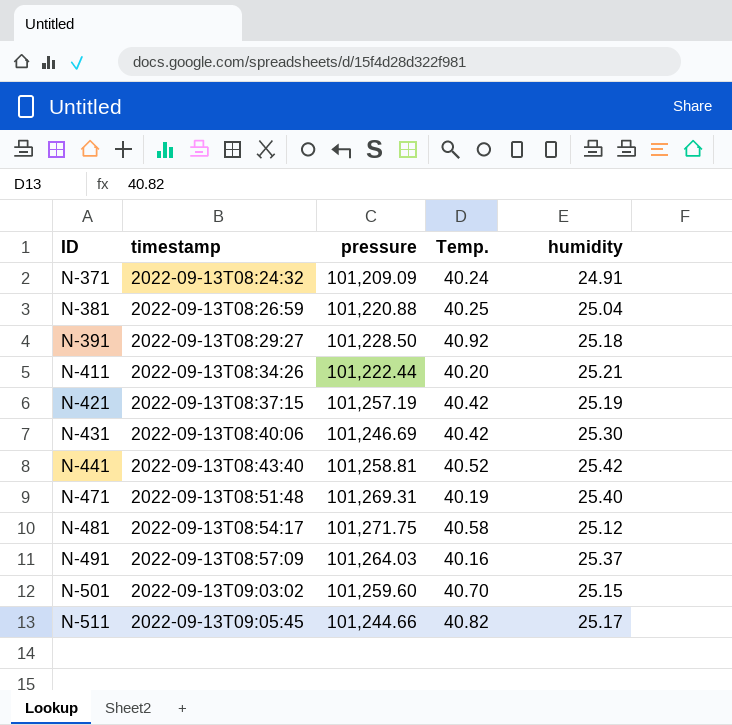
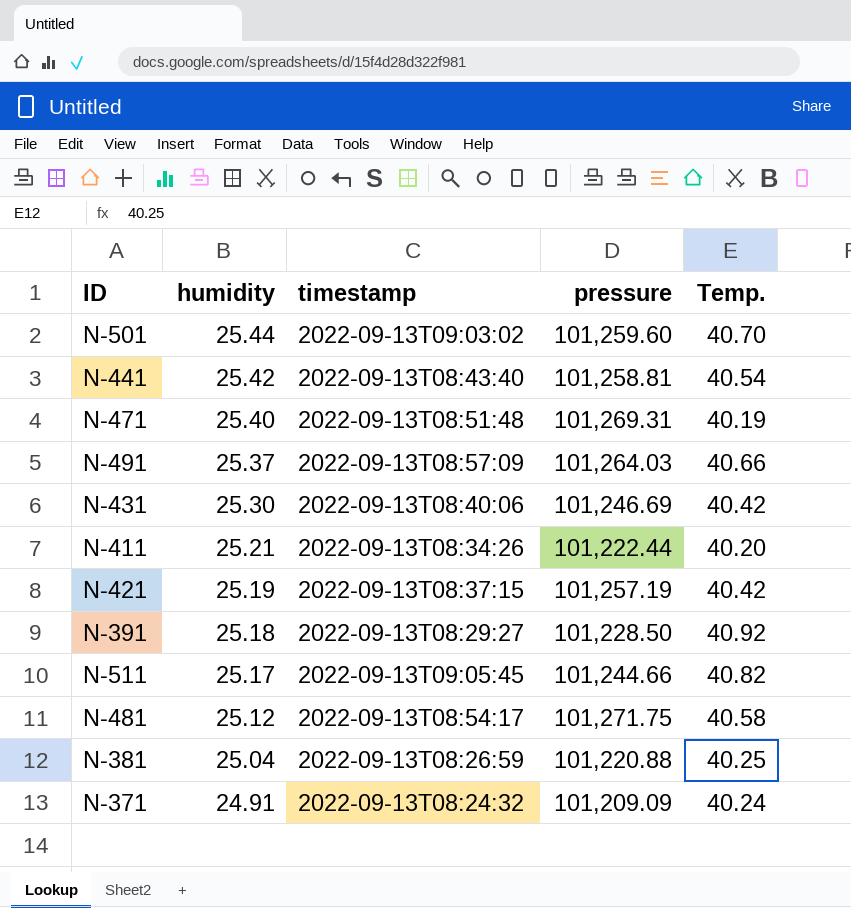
row order: ID ascending -> humidity descending
column humidity | position: 5 -> 2
N-501 | humidity: 25.15 -> 25.44
N-441 | Temp.: 40.52 -> 40.54
N-491 | Temp.: 40.16 -> 40.66

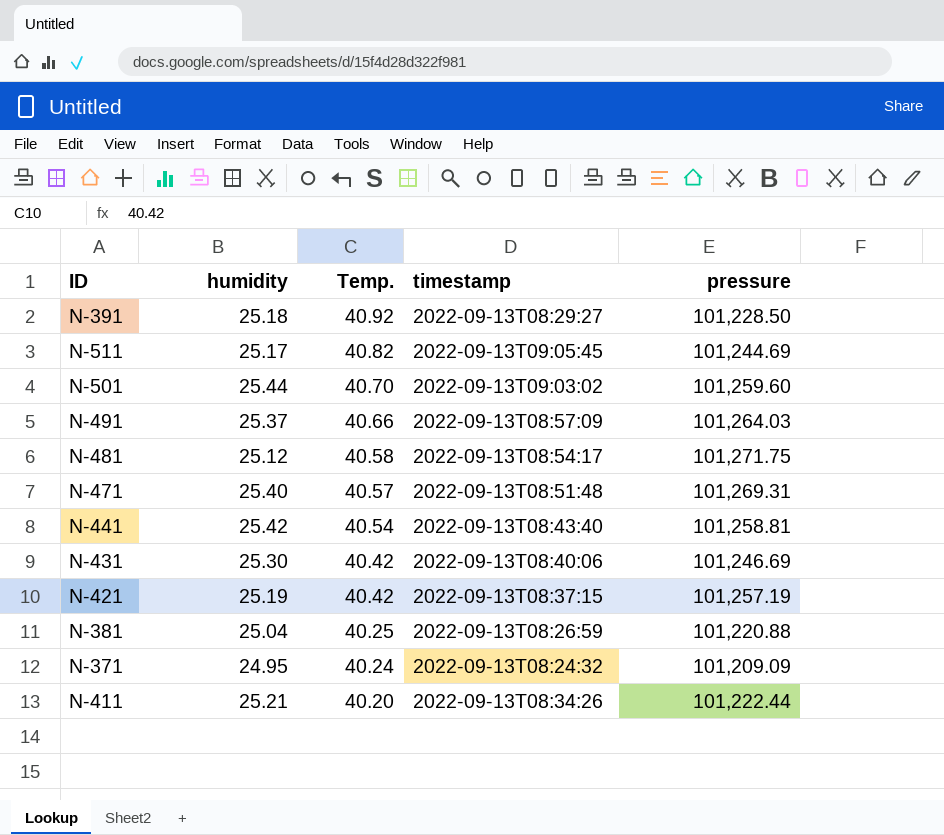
row order: humidity descending -> Temp. descending
column Temp. | position: 5 -> 3
N-511 | pressure: 101,244.66 -> 101,244.69
N-471 | Temp.: 40.19 -> 40.57
N-371 | humidity: 24.91 -> 24.95

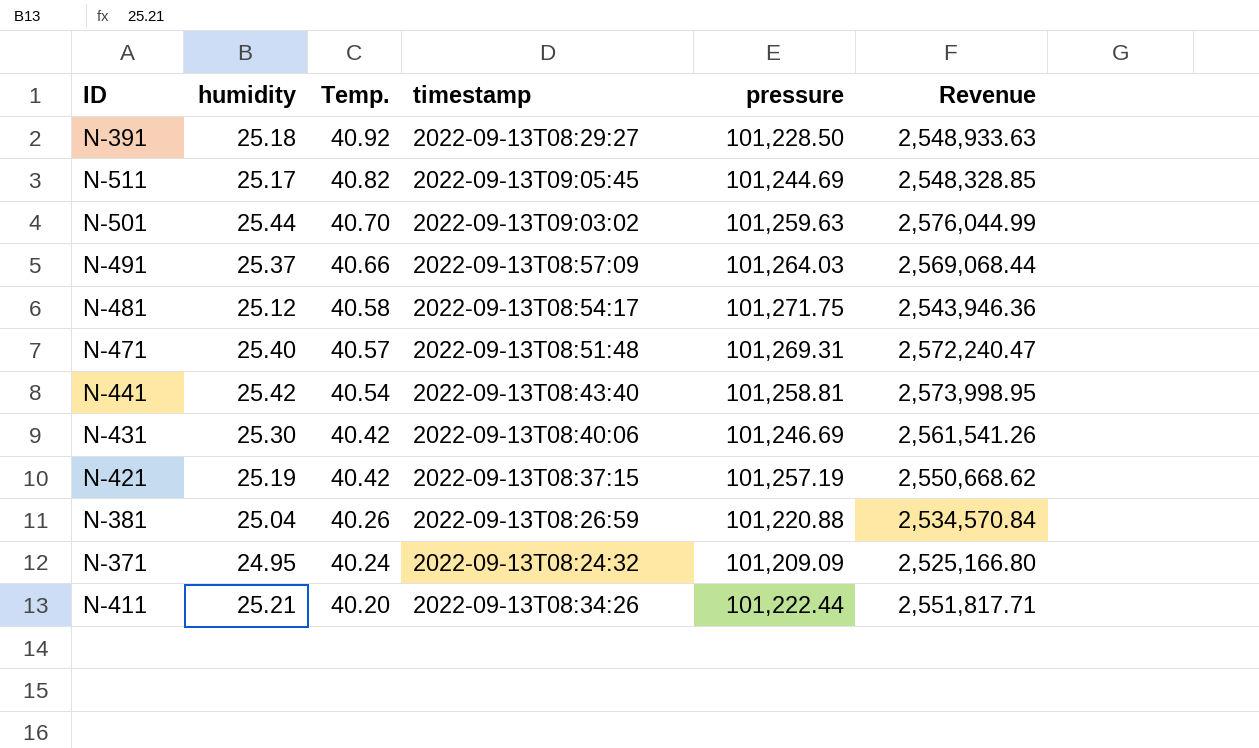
column Revenue | formula: none -> [humidity] * [pressure]
N-501 | pressure: 101,259.60 -> 101,259.63
N-381 | Temp.: 40.25 -> 40.26

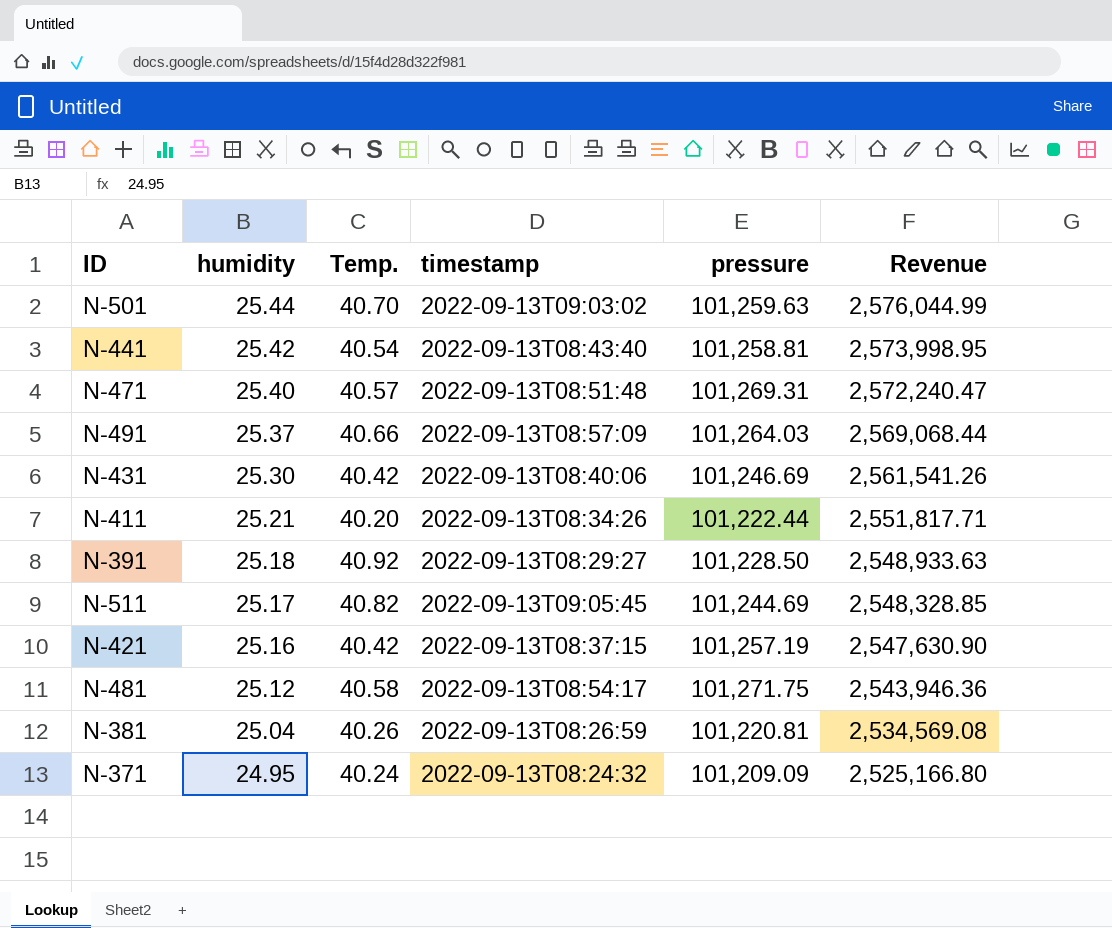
row order: Temp. descending -> humidity descending
N-421 | humidity: 25.19 -> 25.16
N-421 | Revenue: 2,550,668.62 -> 2,547,630.90
N-381 | pressure: 101,220.88 -> 101,220.81
N-381 | Revenue: 2,534,570.84 -> 2,534,569.08

